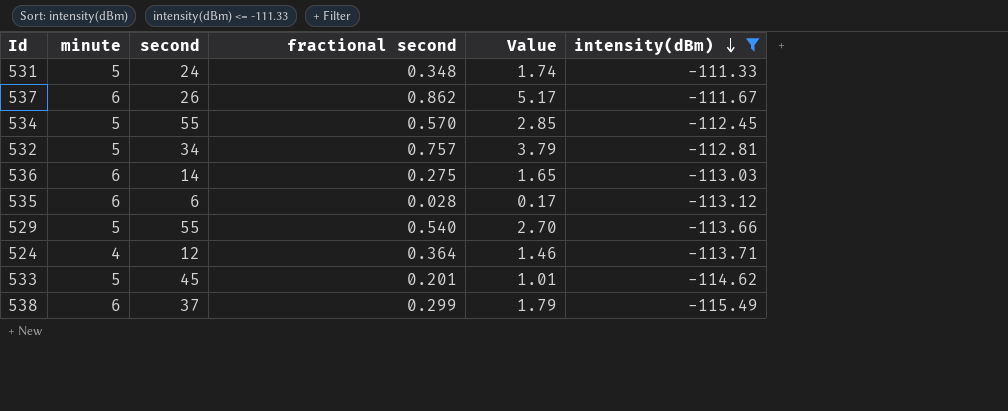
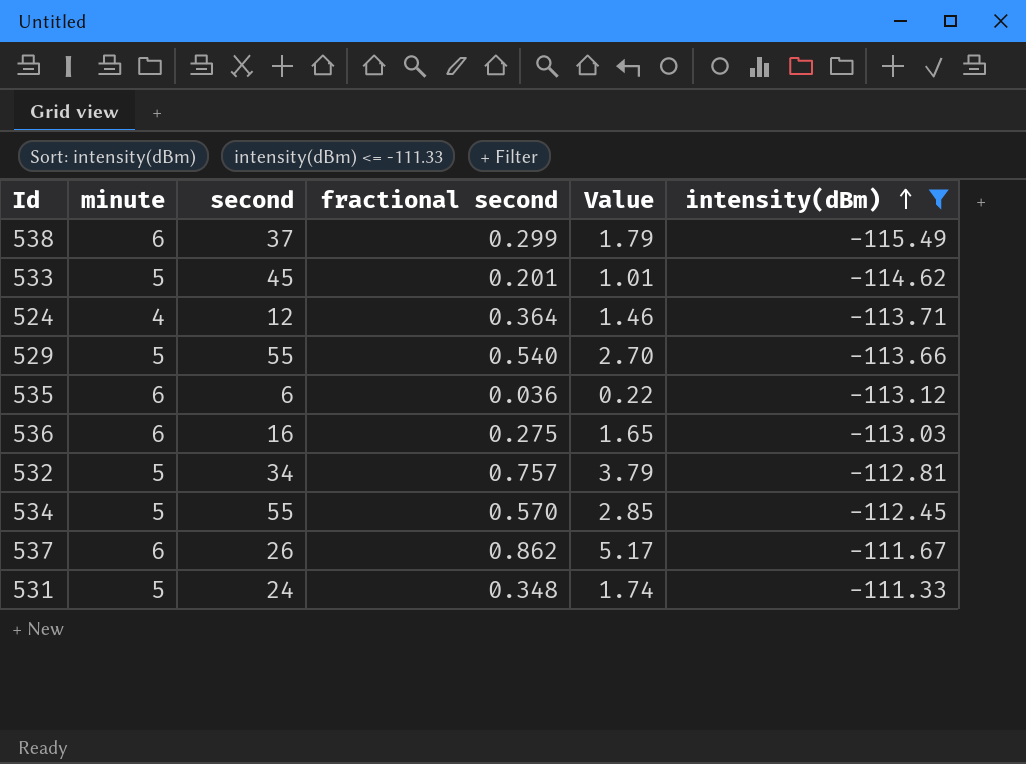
row order: intensity(dBm) descending -> intensity(dBm) ascending
535 | fractional second: 0.028 -> 0.036
535 | Value: 0.17 -> 0.22
536 | second: 14 -> 16

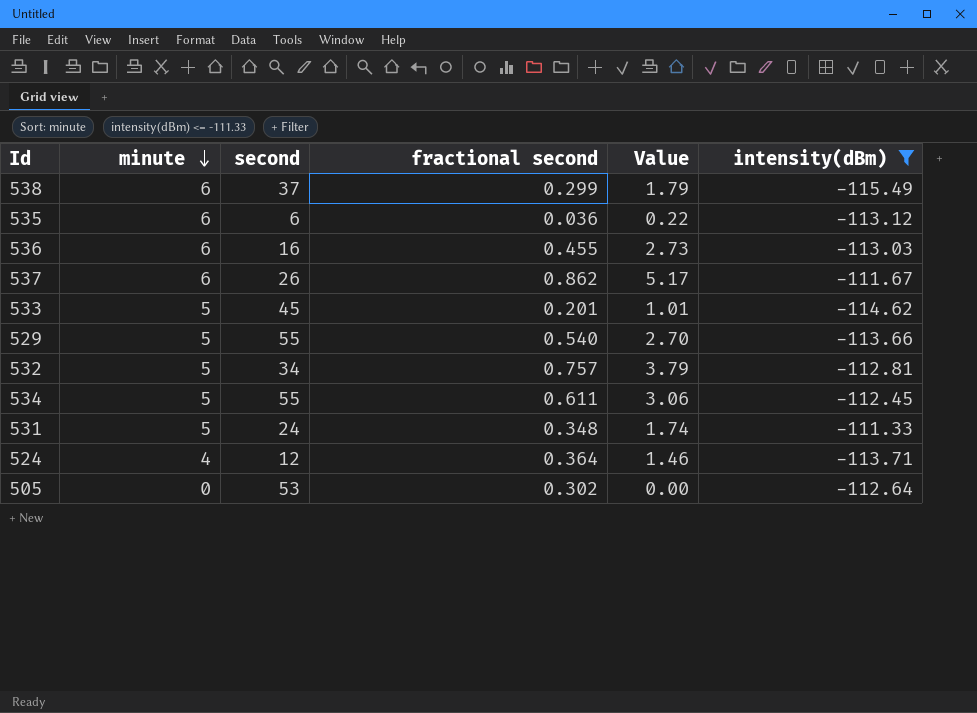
row order: intensity(dBm) ascending -> minute descending
536 | fractional second: 0.275 -> 0.455
536 | Value: 1.65 -> 2.73
534 | fractional second: 0.570 -> 0.611
534 | Value: 2.85 -> 3.06
row 505: none -> 0 | 53 | 0.302 | 0.00 | -112.64

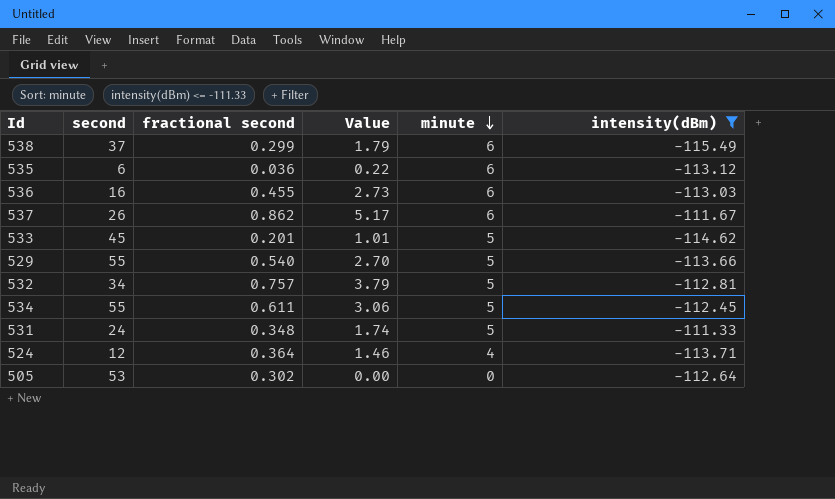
column minute | position: 2 -> 5

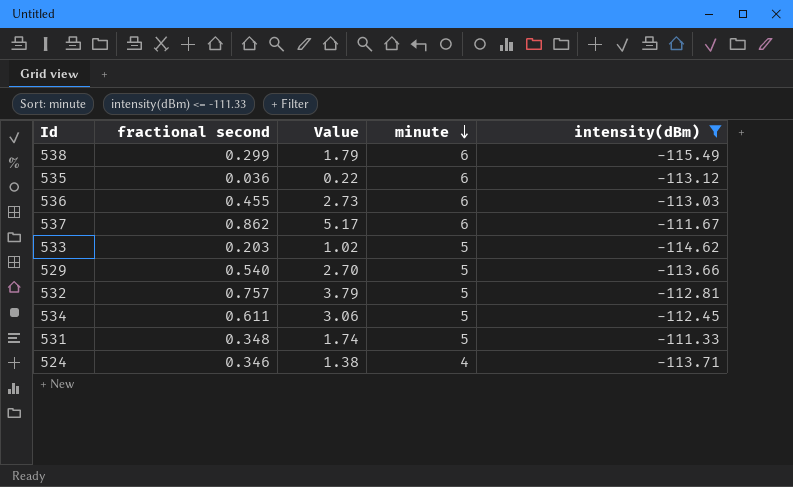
column second | position: 2 -> none
row 505: 53 | 0.302 | 0.00 | 0 | -112.64 -> none
533 | fractional second: 0.201 -> 0.203
533 | Value: 1.01 -> 1.02
524 | fractional second: 0.364 -> 0.346
524 | Value: 1.46 -> 1.38

